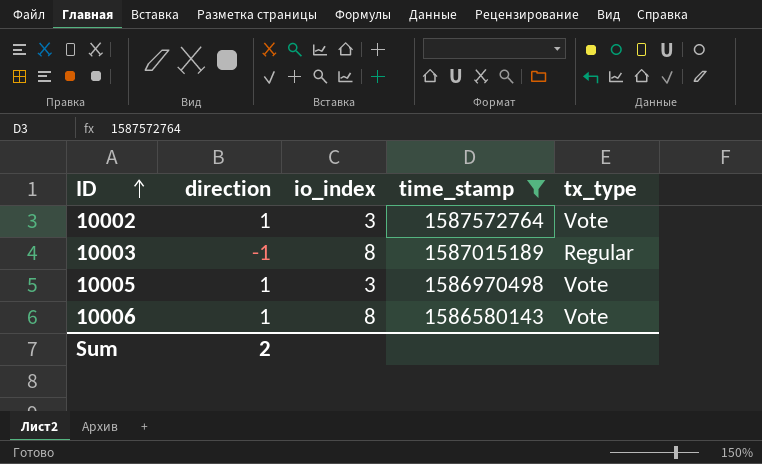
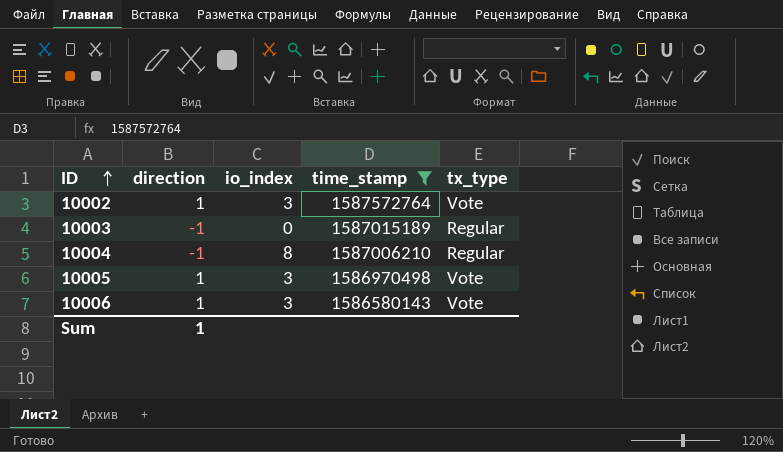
10003 | io_index: 8 -> 0
row 10004: none -> -1 | 8 | 1587006210 | Regular
10006 | io_index: 8 -> 3
Sum | direction: 2 -> 1

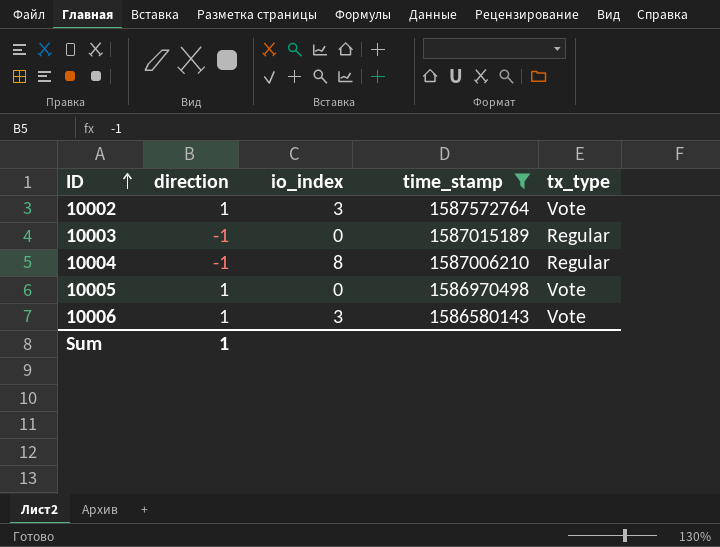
10005 | io_index: 3 -> 0

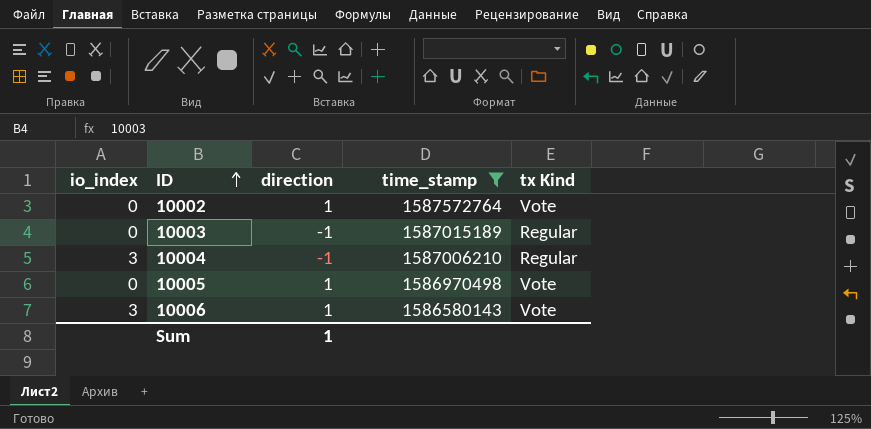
column io_index | position: 3 -> 1
column name: tx_type -> tx Kind
10002 | io_index: 3 -> 0
10004 | io_index: 8 -> 3

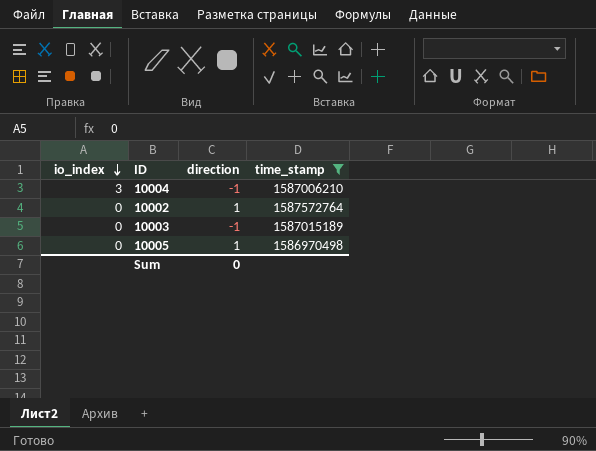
row order: ID ascending -> io_index descending
column tx Kind | position: 5 -> none
row 10006: 3 | 1 | 1586580143 | Vote -> none
Sum | direction: 1 -> 0

